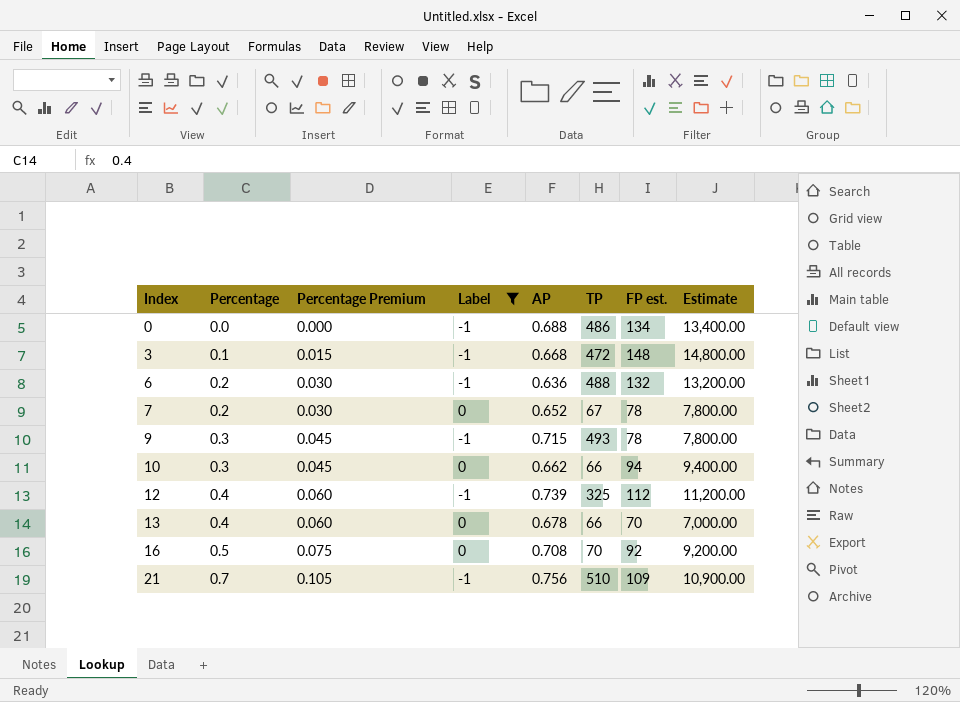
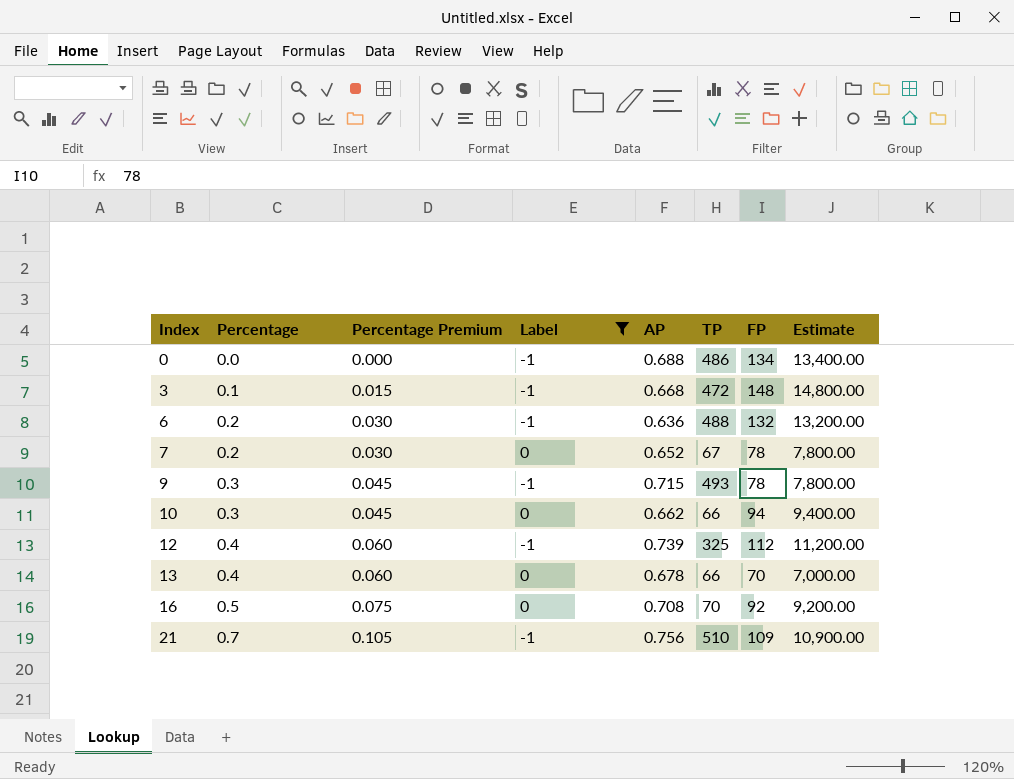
column name: FP est. -> FP

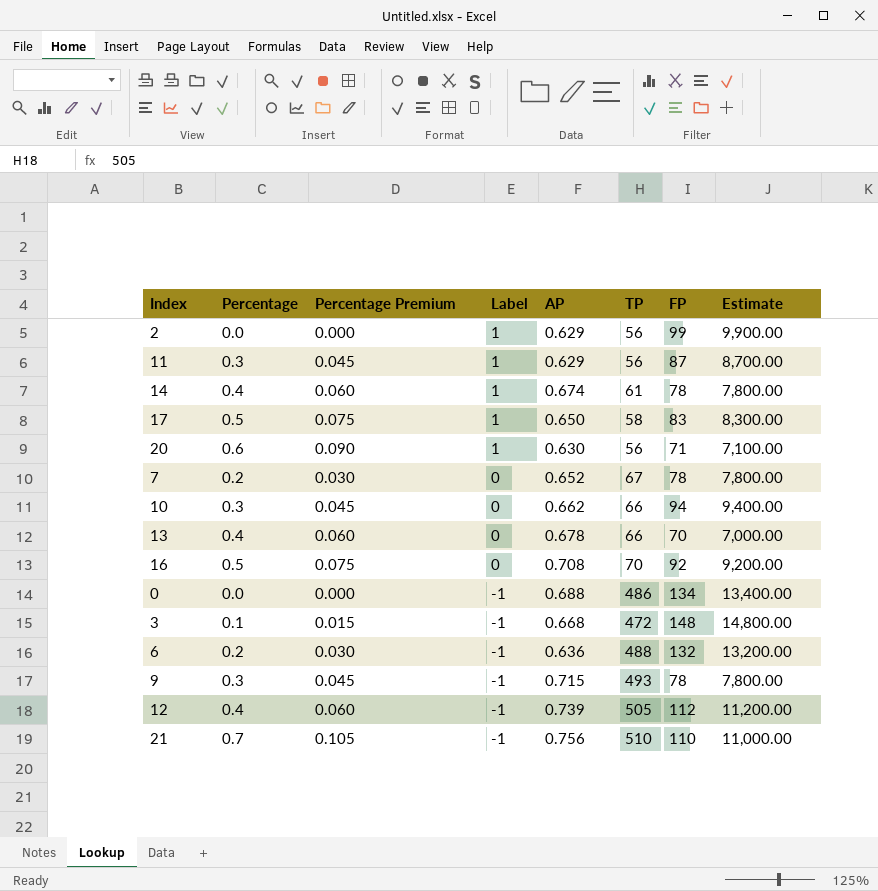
filter: Label != 1 -> none
row order: Index ascending -> Label descending
12 | TP: 325 -> 505
21 | FP: 109 -> 110
21 | Estimate: 10,900.00 -> 11,000.00

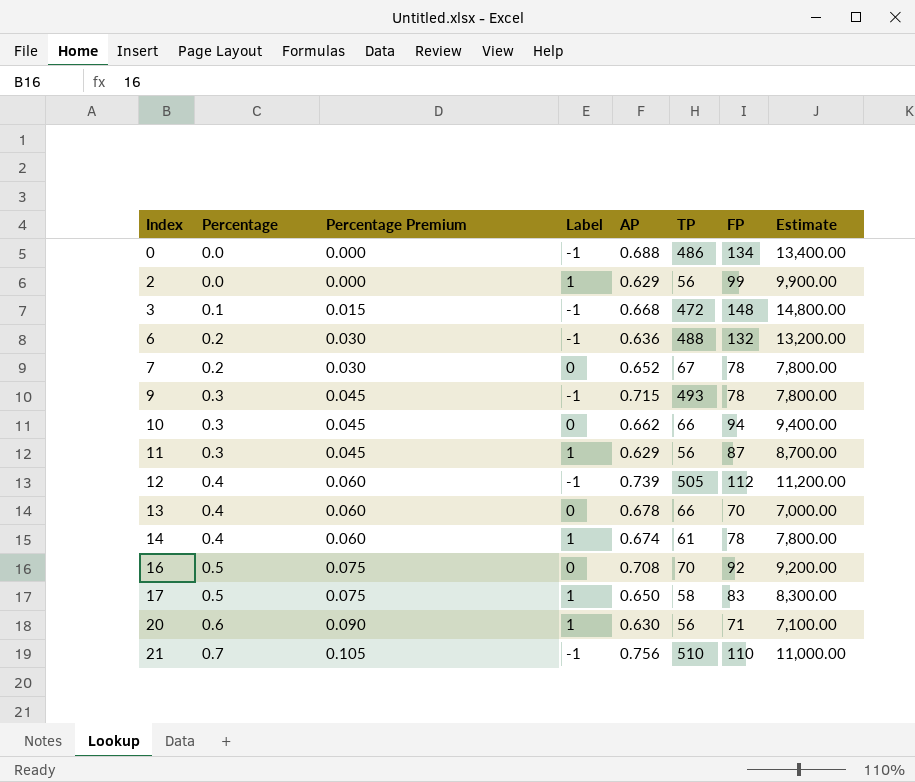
row order: Label descending -> Index ascending

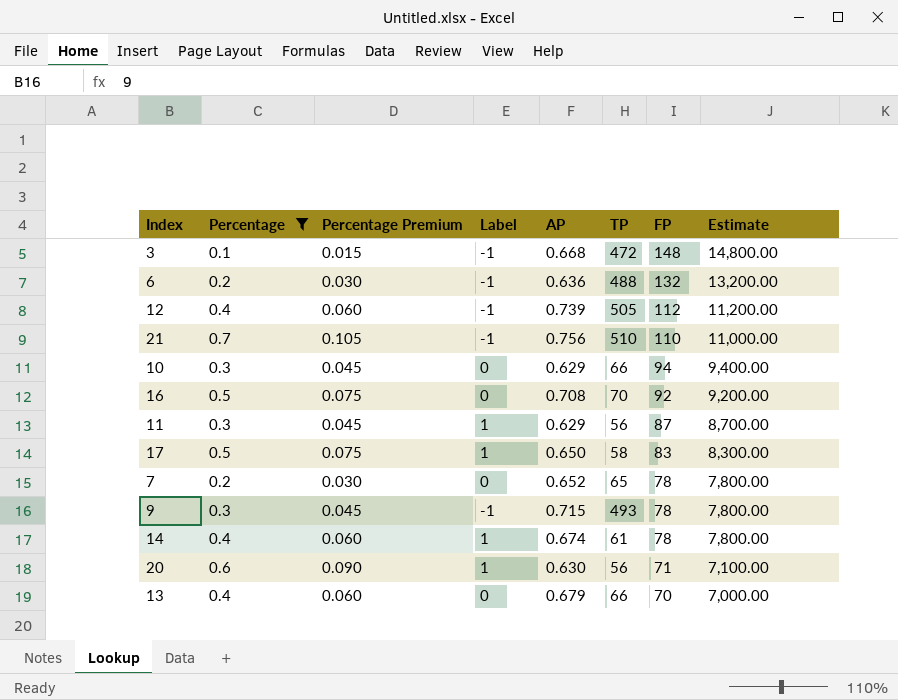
filter: none -> Percentage != 0.0
row order: Index ascending -> FP descending
10 | AP: 0.662 -> 0.629
7 | TP: 67 -> 65
13 | AP: 0.678 -> 0.679

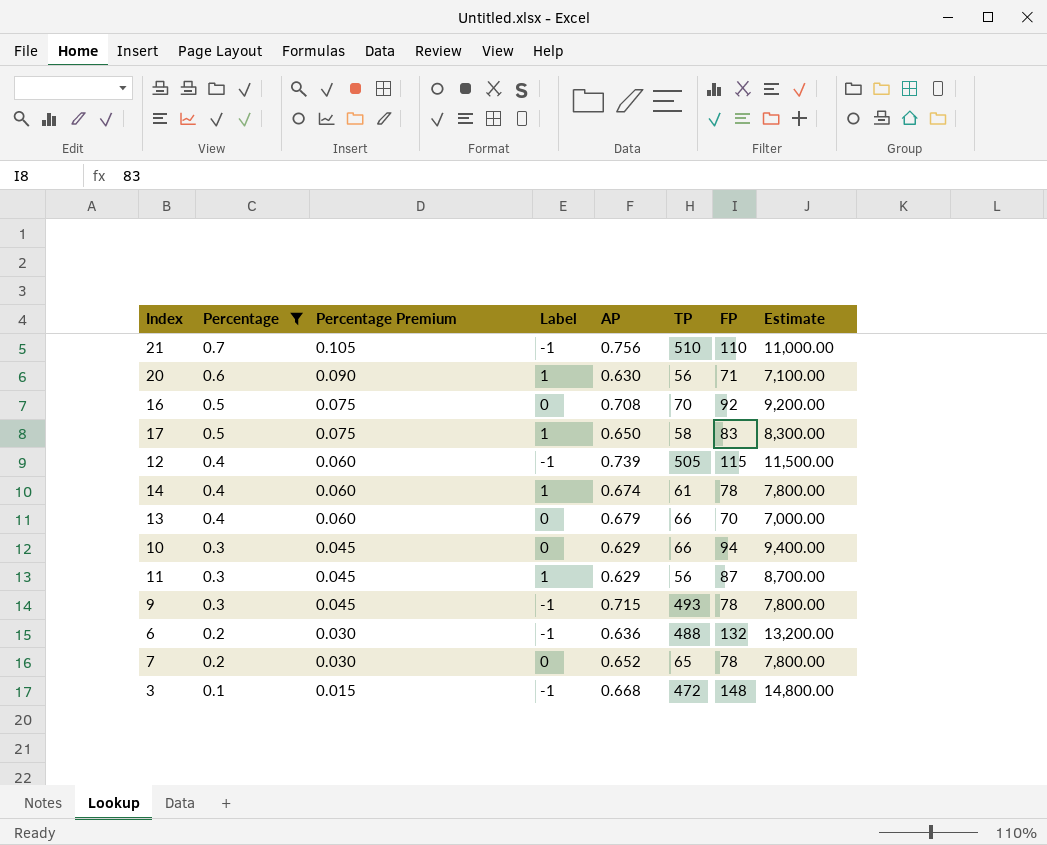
row order: FP descending -> Percentage descending
12 | FP: 112 -> 115
12 | Estimate: 11,200.00 -> 11,500.00

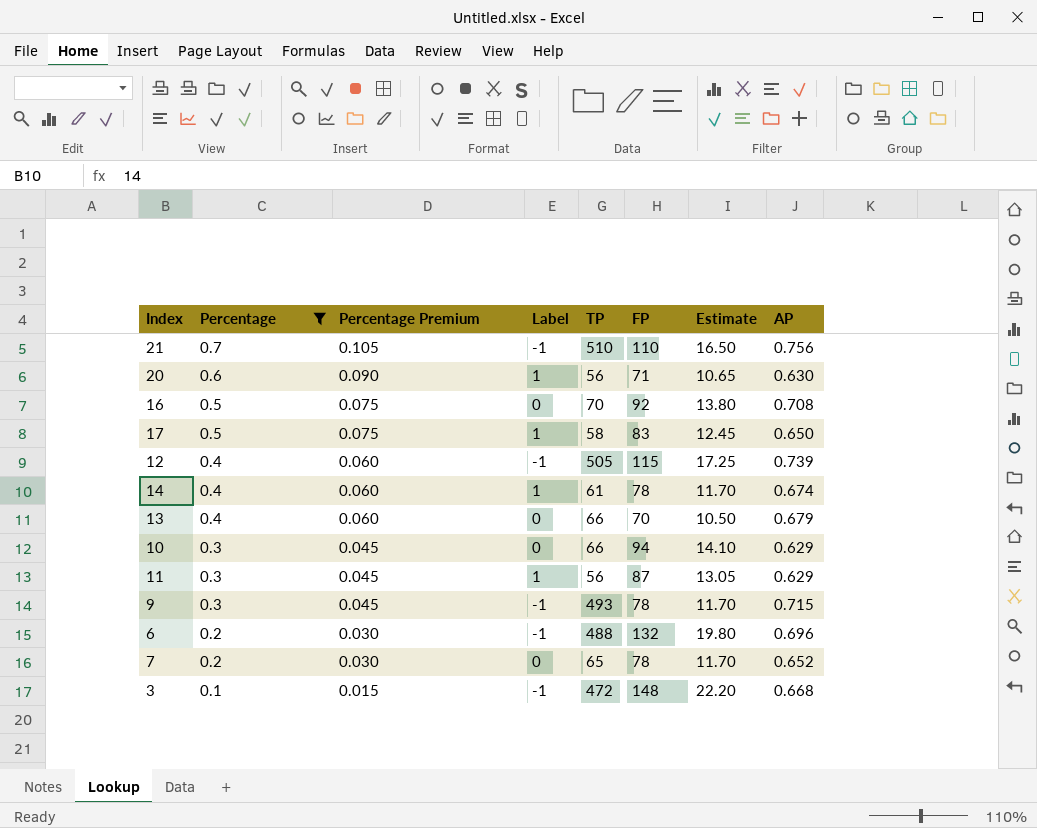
column Estimate | formula: [FP] * 100 -> [FP] * 0.15
column AP | position: 5 -> 8
6 | AP: 0.636 -> 0.696

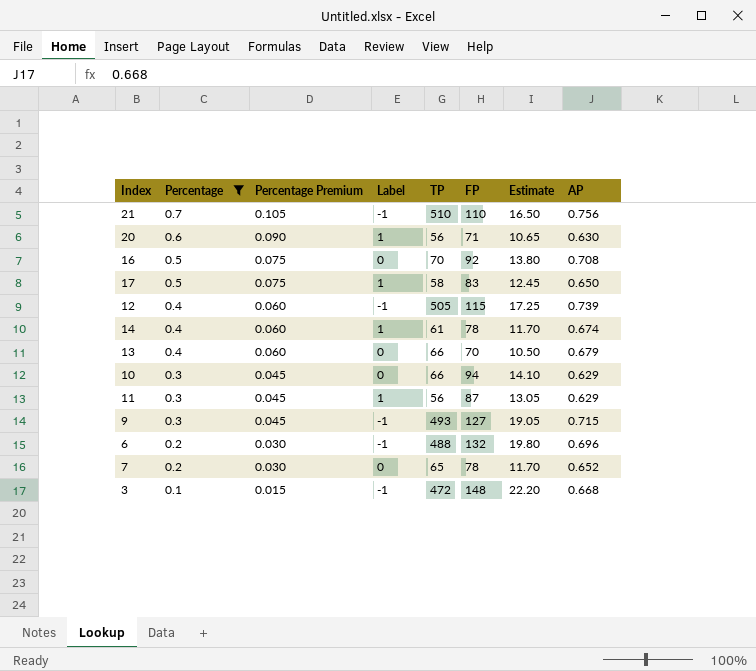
9 | FP: 78 -> 127
9 | Estimate: 11.70 -> 19.05

